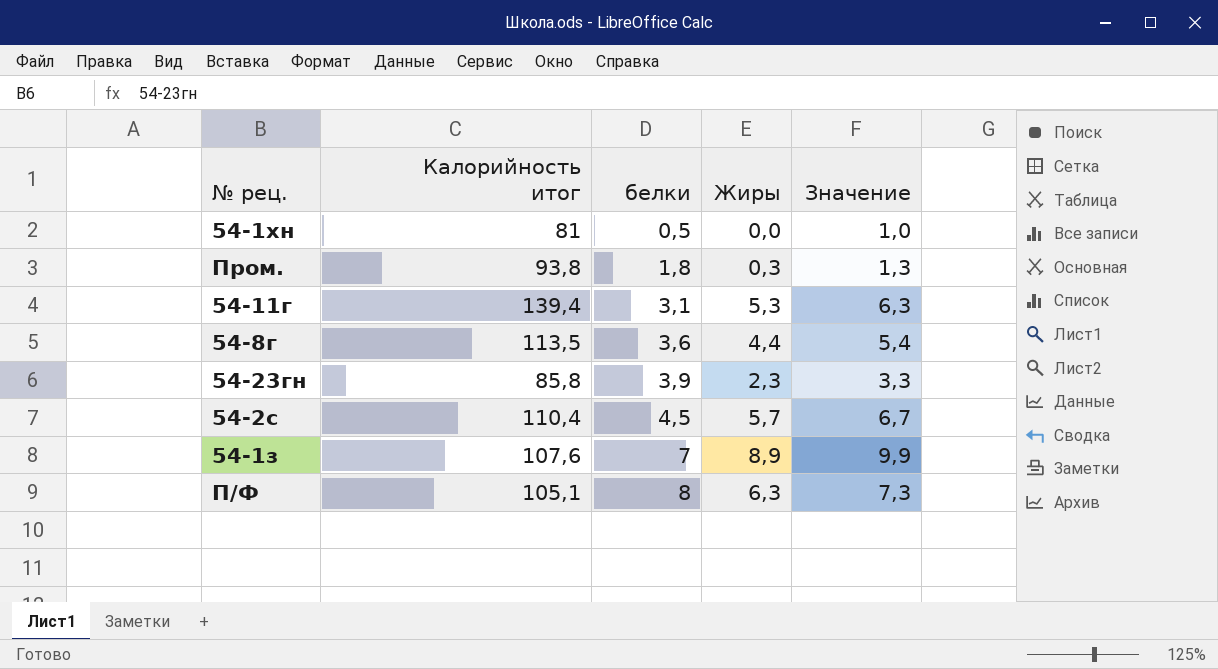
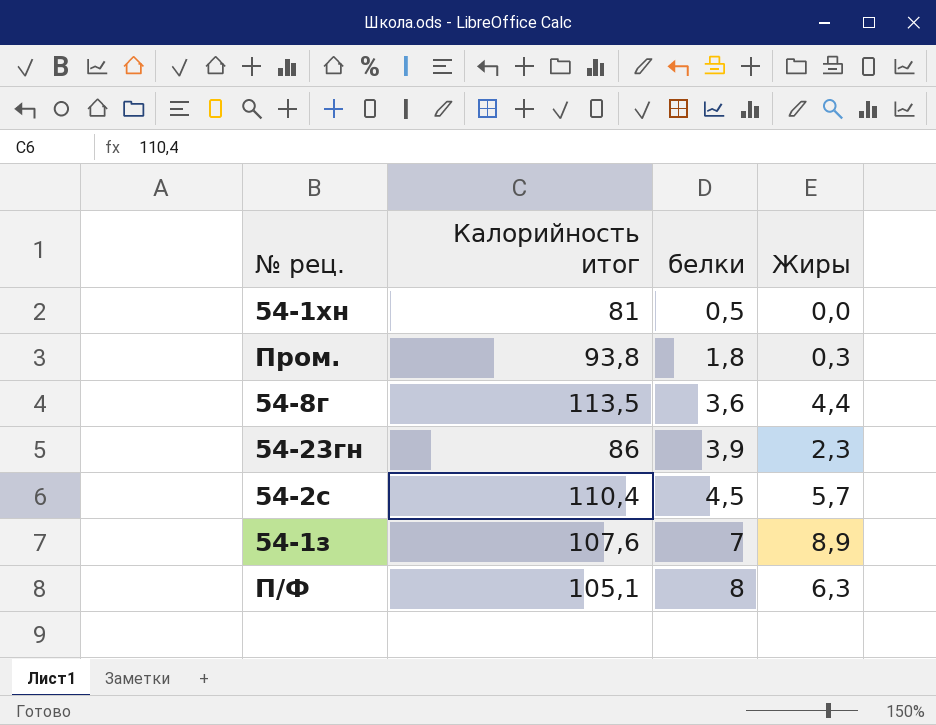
column Значение | formula: [Жиры] + 1 -> none
row 54-11г: 139,4 | 3,1 | 5,3 | 6,3 -> none
54-23гн | Калорийность итог: 85,8 -> 86

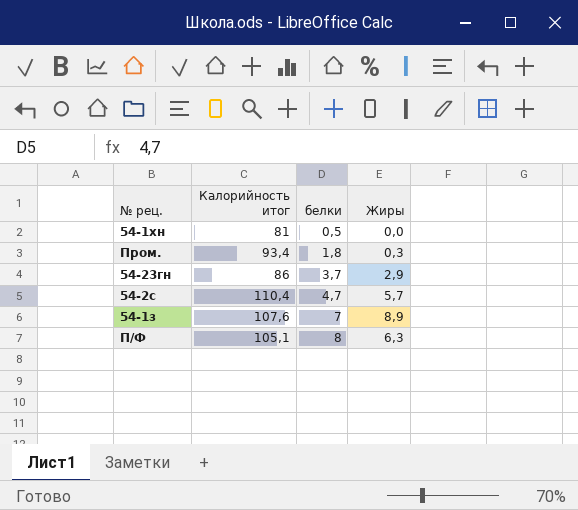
row 54-8г: 113,5 | 3,6 | 4,4 -> none
Пром. | Калорийность итог: 93,8 -> 93,4
54-23гн | белки: 3,9 -> 3,7
54-23гн | Жиры: 2,3 -> 2,9
54-2с | белки: 4,5 -> 4,7

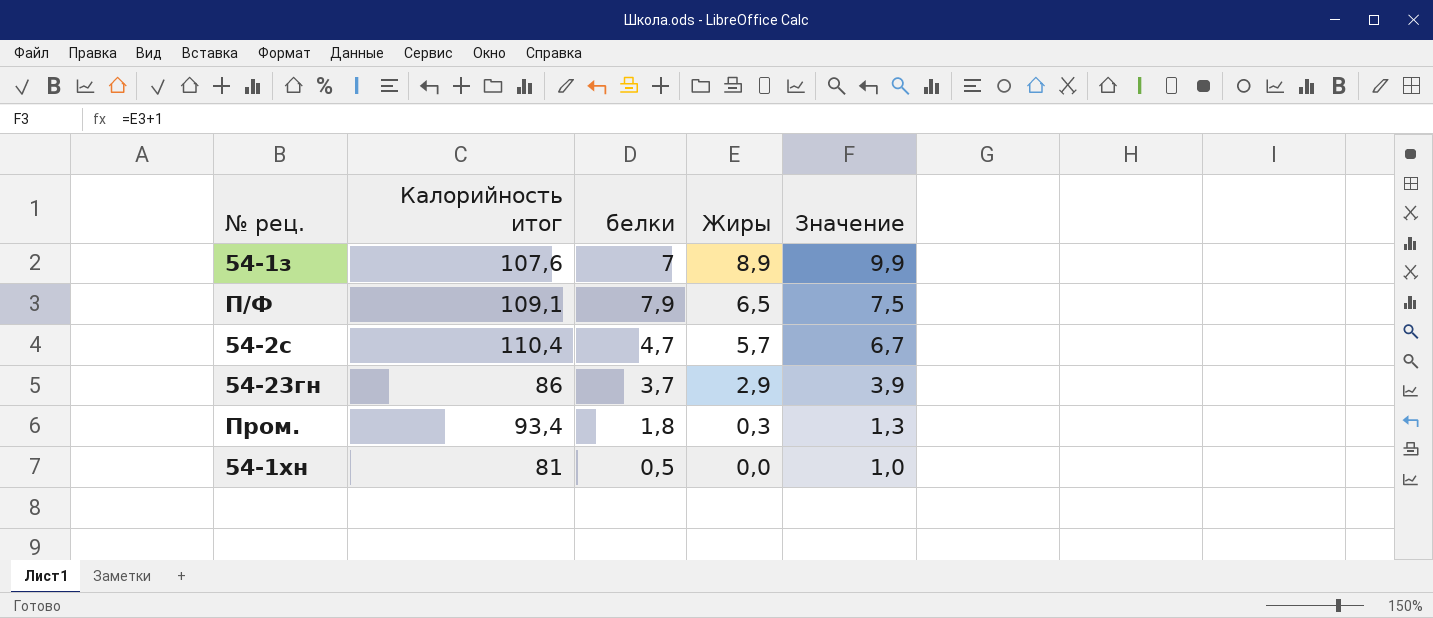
row order: белки ascending -> Жиры descending
column Значение | formula: none -> [Жиры] + 1
П/Ф | Калорийность итог: 105,1 -> 109,1
П/Ф | белки: 8 -> 7,9
П/Ф | Жиры: 6,3 -> 6,5

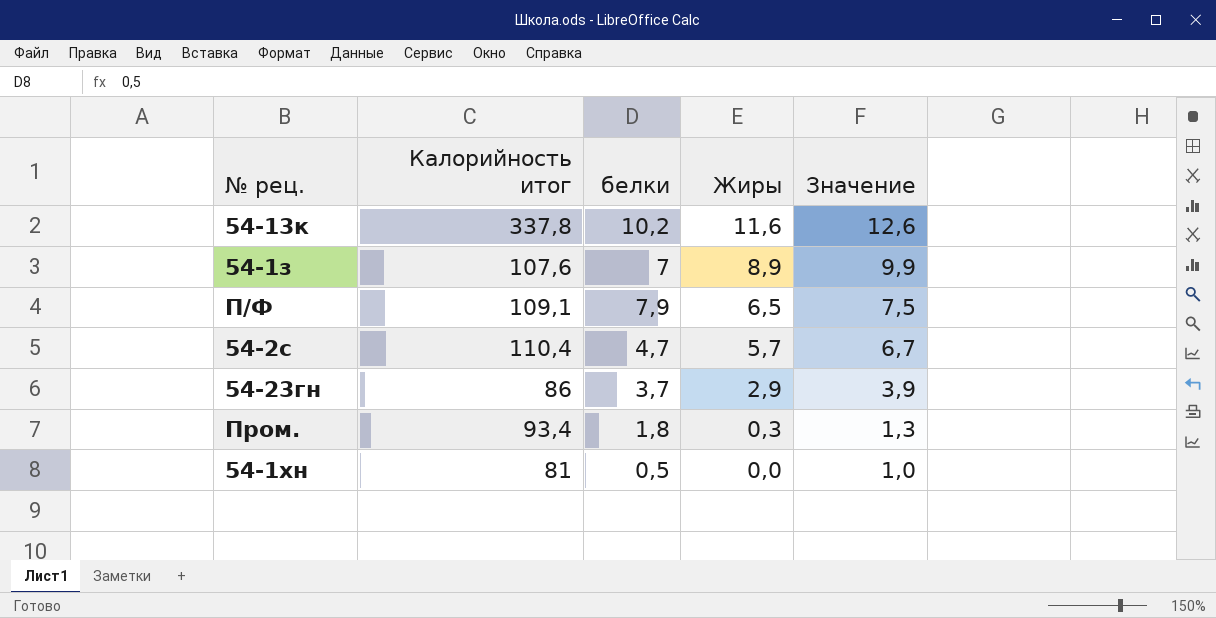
row 54-13к: none -> 337,8 | 10,2 | 11,6 | 12,6

